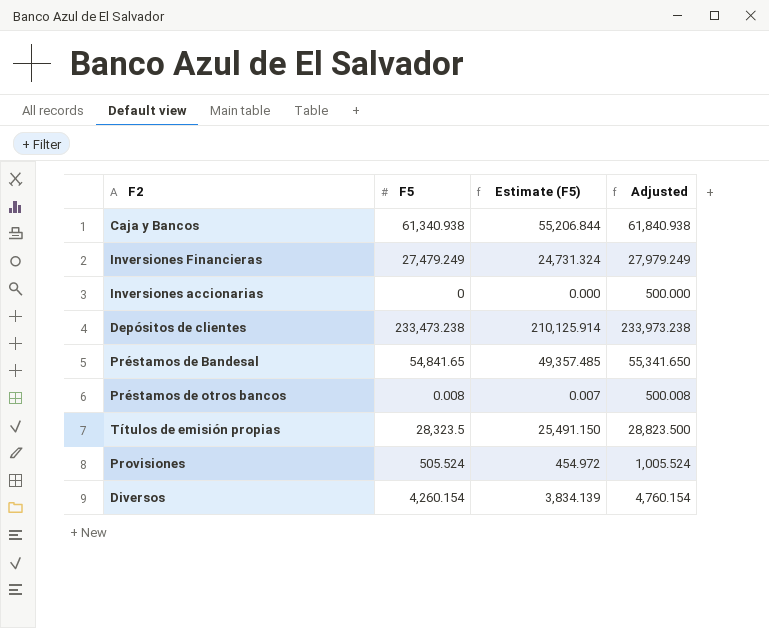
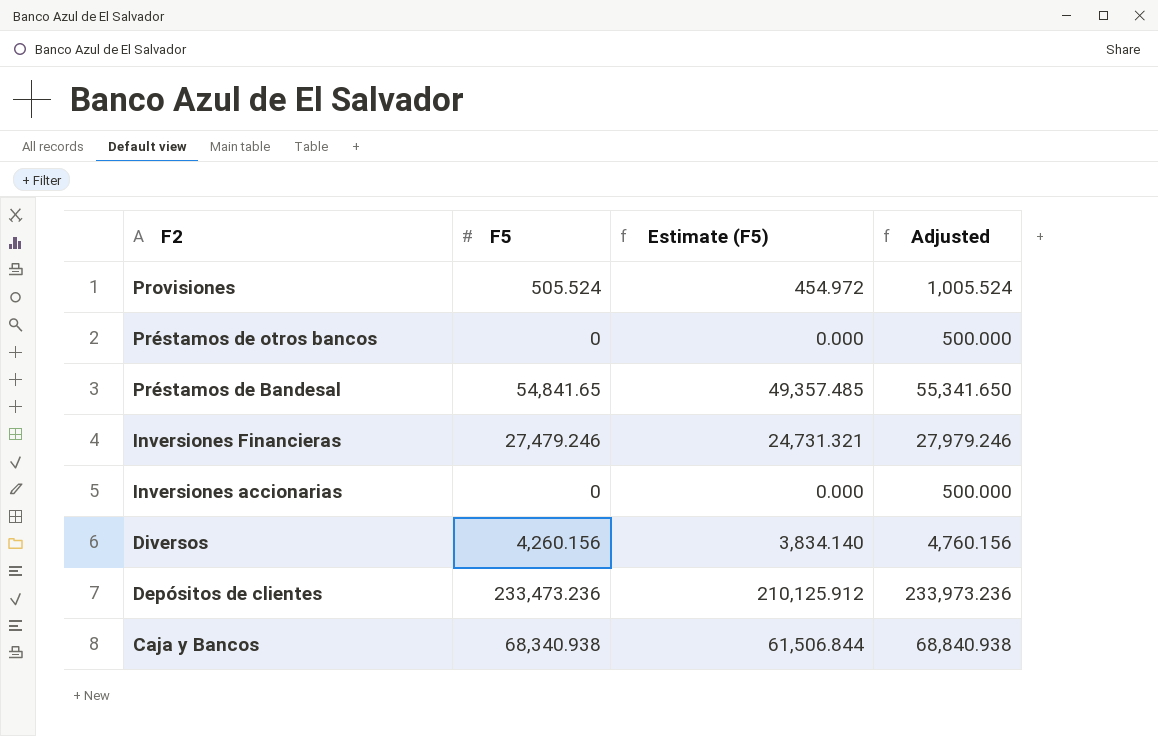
row order: none -> F2 descending
row Títulos de emisión propias: 28,323.5 | 25,491.150 | 28,823.500 -> none
Préstamos de otros bancos | F5: 0.008 -> 0
Préstamos de otros bancos | Estimate (F5): 0.007 -> 0.000
Préstamos de otros bancos | Adjusted: 500.008 -> 500.000
Inversiones Financieras | F5: 27,479.249 -> 27,479.246
Inversiones Financieras | Estimate (F5): 24,731.324 -> 24,731.321
Inversiones Financieras | Adjusted: 27,979.249 -> 27,979.246
Diversos | F5: 4,260.154 -> 4,260.156
Diversos | Estimate (F5): 3,834.139 -> 3,834.140
Diversos | Adjusted: 4,760.154 -> 4,760.156
Depósitos de clientes | F5: 233,473.238 -> 233,473.236
Depósitos de clientes | Estimate (F5): 210,125.914 -> 210,125.912
Depósitos de clientes | Adjusted: 233,973.238 -> 233,973.236
Caja y Bancos | F5: 61,340.938 -> 68,340.938
Caja y Bancos | Estimate (F5): 55,206.844 -> 61,506.844
Caja y Bancos | Adjusted: 61,840.938 -> 68,840.938

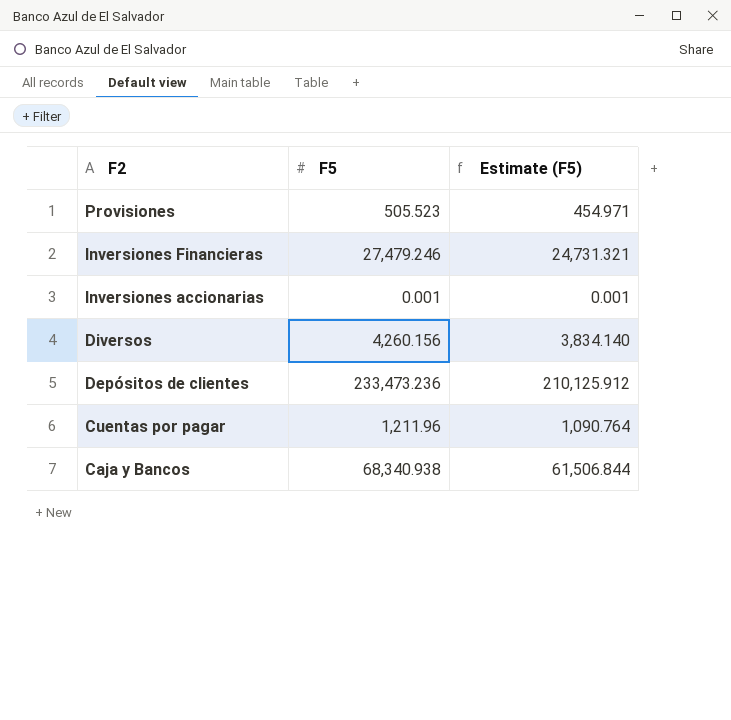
column Adjusted | formula: [F5] + 500 -> none
row Préstamos de otros bancos: 0 | 0.000 | 500.000 -> none
row Préstamos de Bandesal: 54,841.65 | 49,357.485 | 55,341.650 -> none
Provisiones | F5: 505.524 -> 505.523
Provisiones | Estimate (F5): 454.972 -> 454.971
Inversiones accionarias | F5: 0 -> 0.001
Inversiones accionarias | Estimate (F5): 0.000 -> 0.001
row Cuentas por pagar: none -> 1,211.96 | 1,090.764

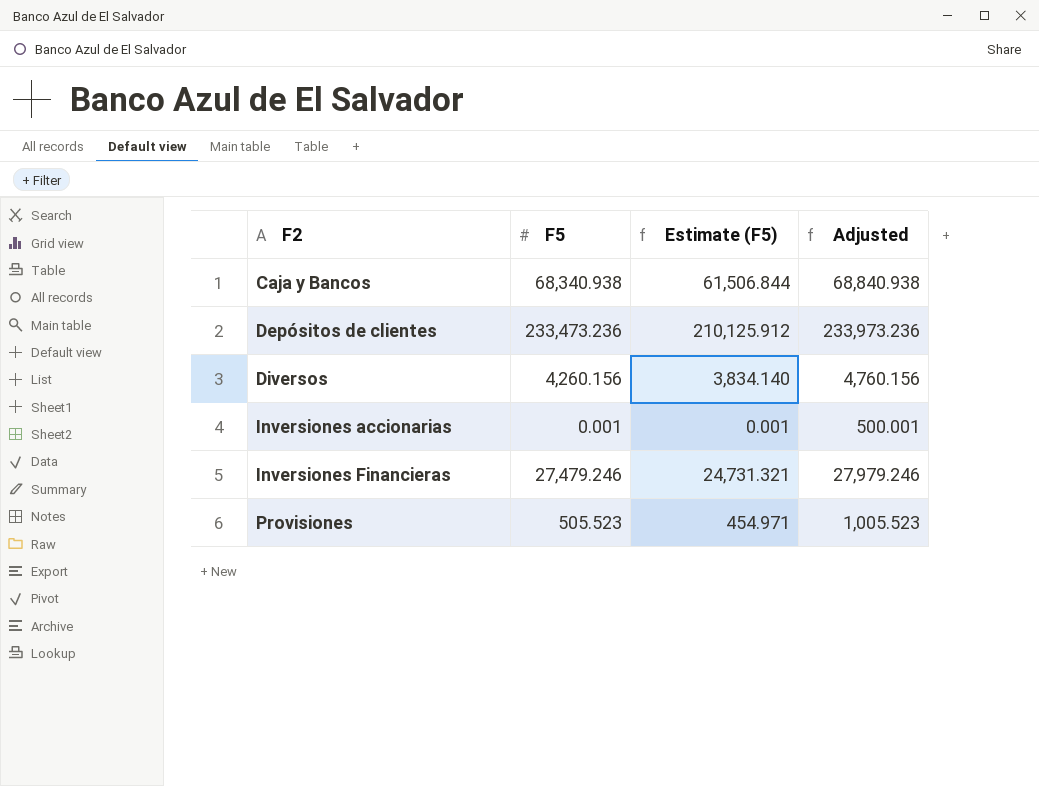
row order: F2 descending -> F2 ascending
column Adjusted | formula: none -> [F5] + 500
row Cuentas por pagar: 1,211.96 | 1,090.764 -> none

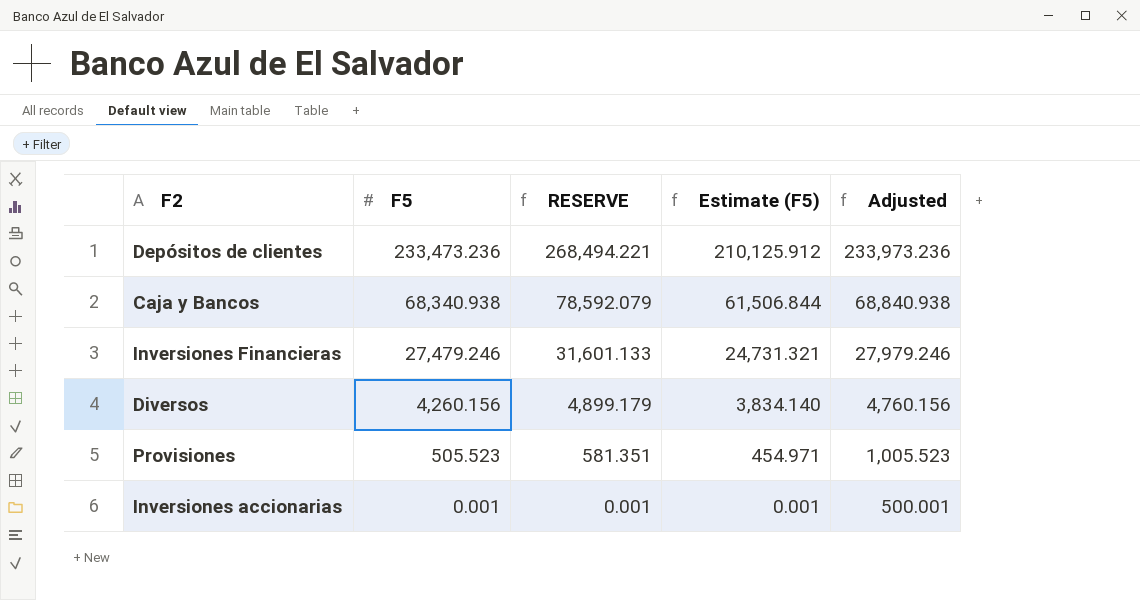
row order: F2 ascending -> F5 descending
column RESERVE | formula: none -> [F5] * 1.15

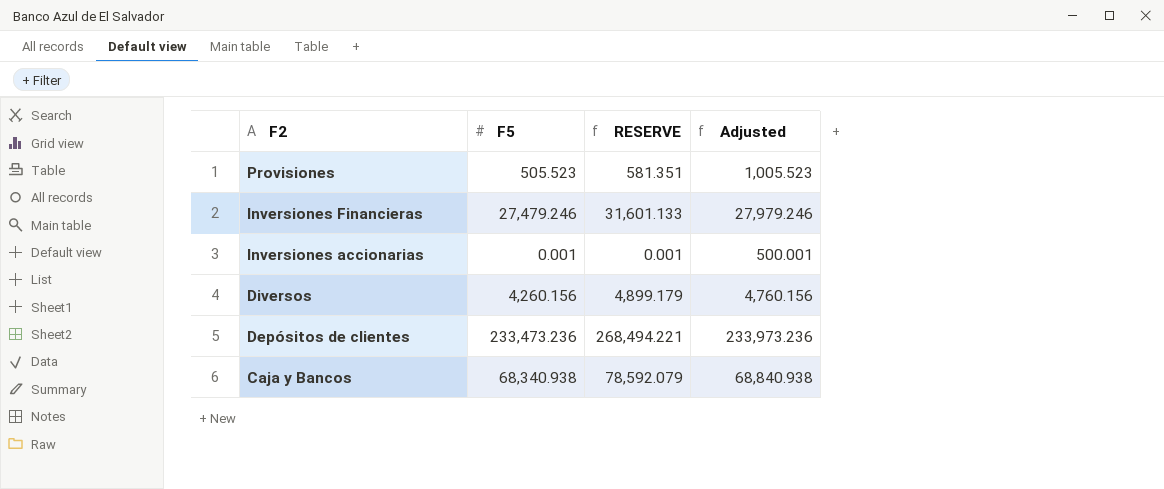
row order: F5 descending -> F2 descending
column Estimate (F5) | formula: [F5] * 0.9 -> none

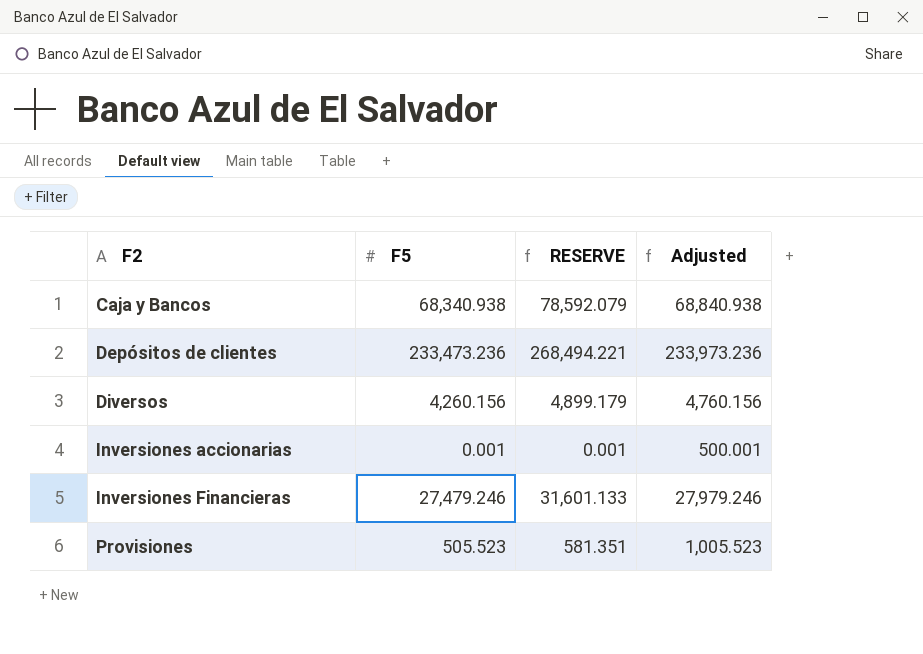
row order: F2 descending -> F2 ascending

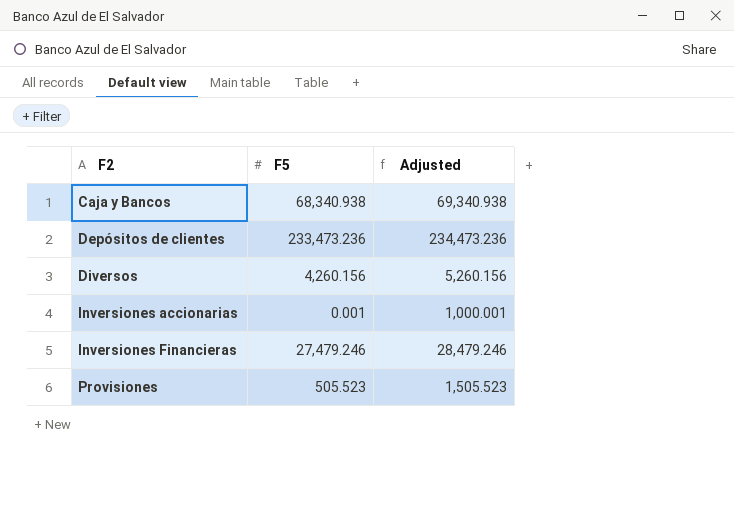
column RESERVE | formula: [F5] * 1.15 -> none
column Adjusted | formula: [F5] + 500 -> [F5] + 1000

